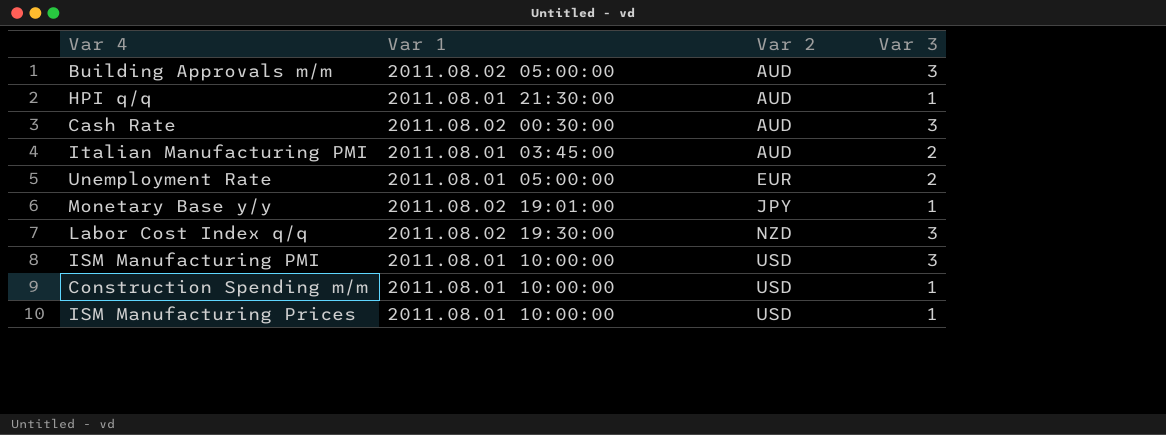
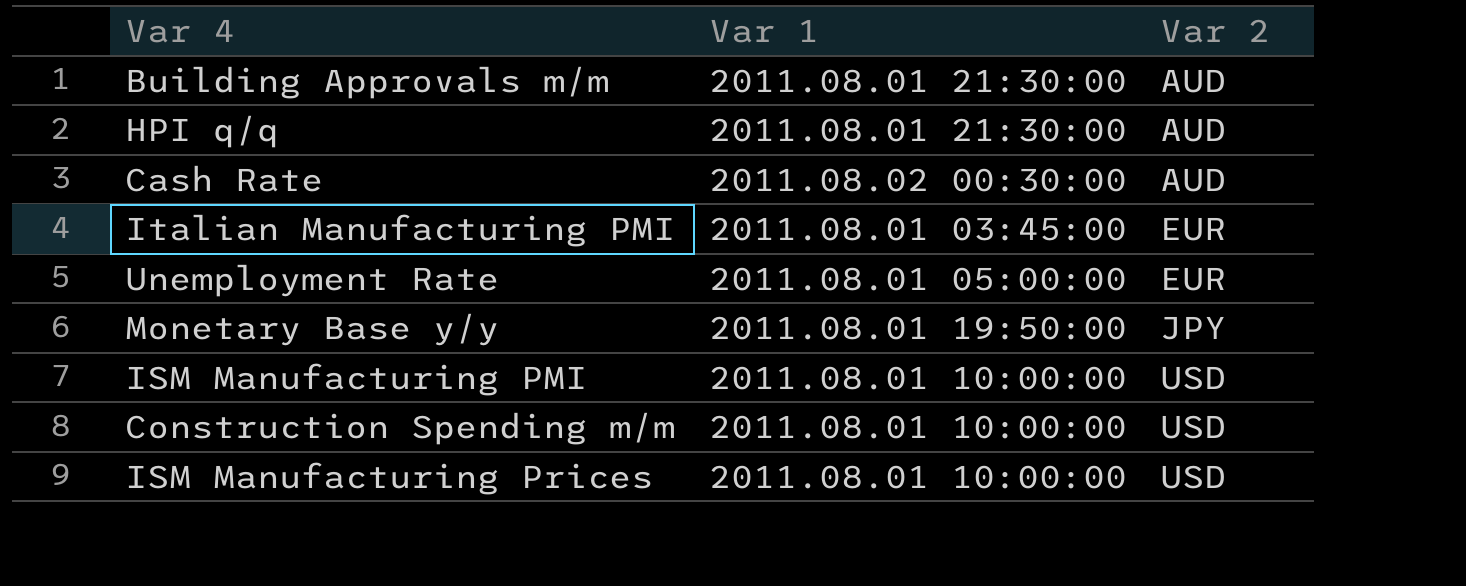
column Var 3 | position: 4 -> none
row Labor Cost Index q/q: 2011.08.02 19:30:00 | NZD | 3 -> none
Building Approvals m/m | Var 1: 2011.08.02 05:00:00 -> 2011.08.01 21:30:00
Italian Manufacturing PMI | Var 2: AUD -> EUR
Monetary Base y/y | Var 1: 2011.08.02 19:01:00 -> 2011.08.01 19:50:00

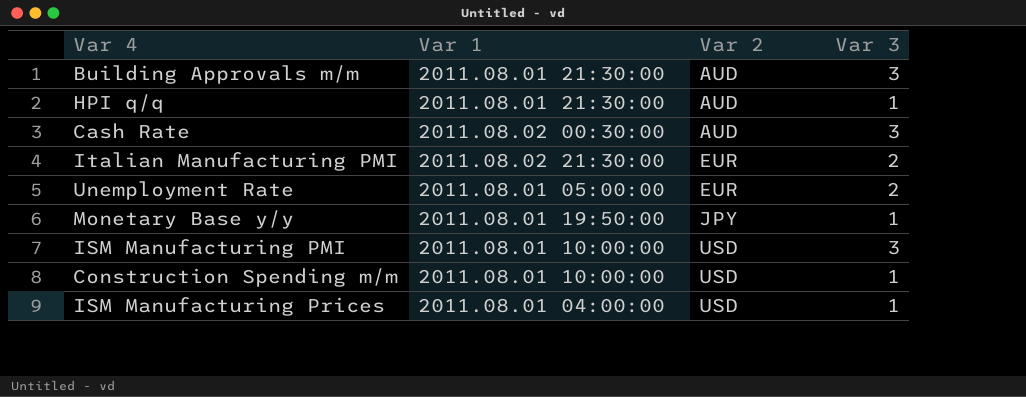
column Var 3 | position: none -> 4
Italian Manufacturing PMI | Var 1: 2011.08.01 03:45:00 -> 2011.08.02 21:30:00
ISM Manufacturing Prices | Var 1: 2011.08.01 10:00:00 -> 2011.08.01 04:00:00

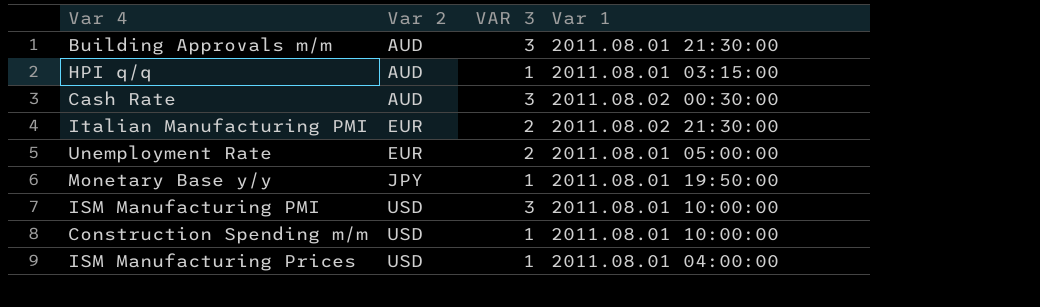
column name: Var 3 -> VAR 3
column Var 1 | position: 2 -> 4
HPI q/q | Var 1: 2011.08.01 21:30:00 -> 2011.08.01 03:15:00

